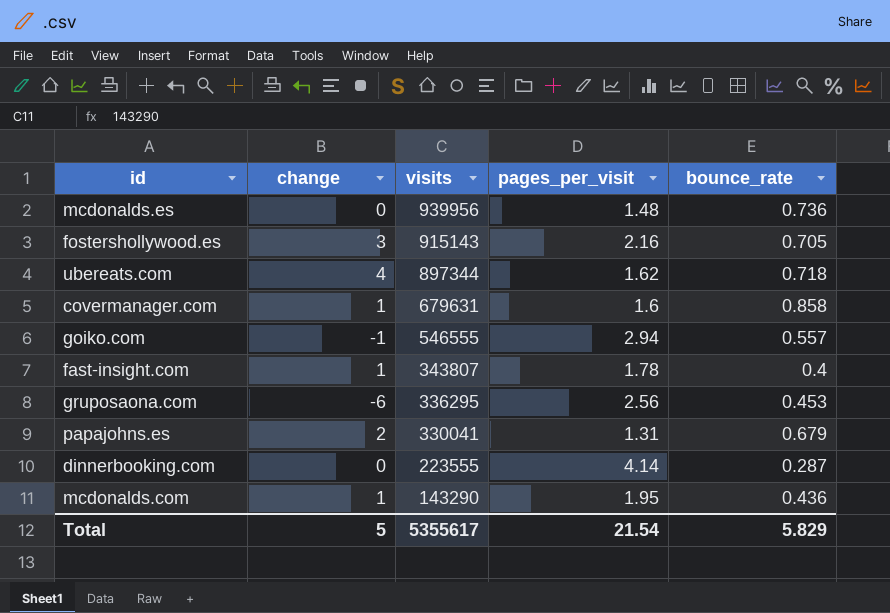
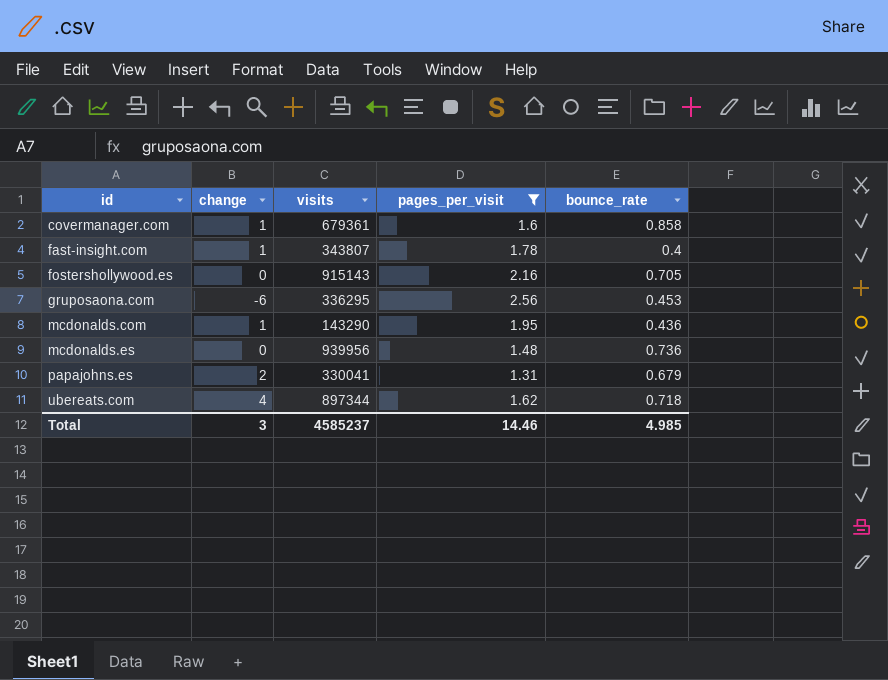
filter: none -> pages_per_visit <= 2.56
row order: visits descending -> id ascending
covermanager.com | visits: 679631 -> 679361
fostershollywood.es | change: 3 -> 0
Total | change: 5 -> 3
Total | visits: 5355617 -> 4585237
Total | pages_per_visit: 21.54 -> 14.46
Total | bounce_rate: 5.829 -> 4.985

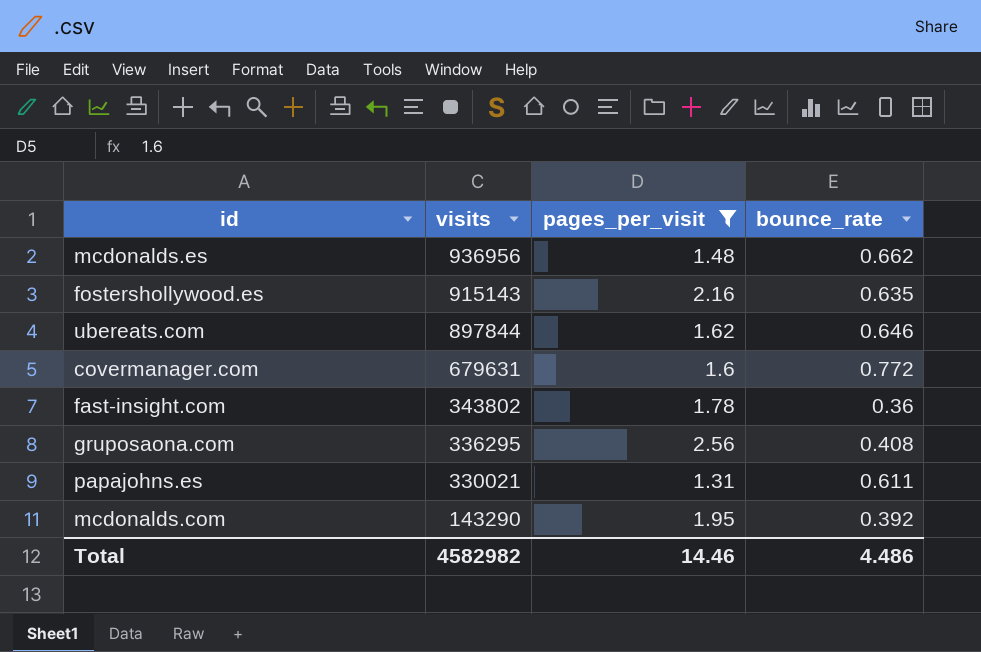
row order: id ascending -> visits descending
column change | position: 2 -> none
mcdonalds.es | visits: 939956 -> 936956
mcdonalds.es | bounce_rate: 0.736 -> 0.662
fostershollywood.es | bounce_rate: 0.705 -> 0.635
ubereats.com | visits: 897344 -> 897844
ubereats.com | bounce_rate: 0.718 -> 0.646
covermanager.com | visits: 679361 -> 679631
covermanager.com | bounce_rate: 0.858 -> 0.772
fast-insight.com | visits: 343807 -> 343802
fast-insight.com | bounce_rate: 0.4 -> 0.36
gruposaona.com | bounce_rate: 0.453 -> 0.408
papajohns.es | visits: 330041 -> 330021
papajohns.es | bounce_rate: 0.679 -> 0.611
mcdonalds.com | bounce_rate: 0.436 -> 0.392
Total | visits: 4585237 -> 4582982
Total | bounce_rate: 4.985 -> 4.486

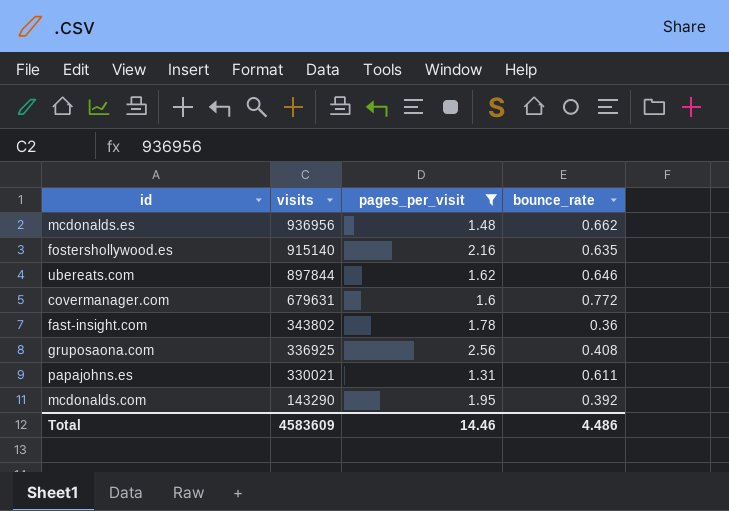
fostershollywood.es | visits: 915143 -> 915140
gruposaona.com | visits: 336295 -> 336925
Total | visits: 4582982 -> 4583609

